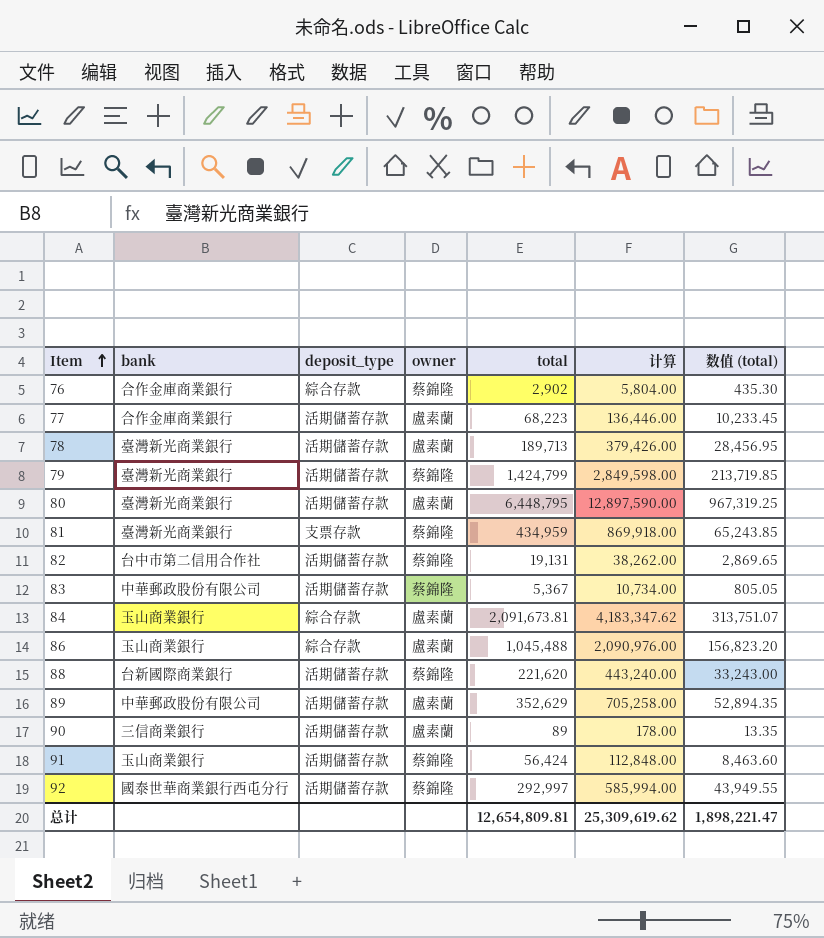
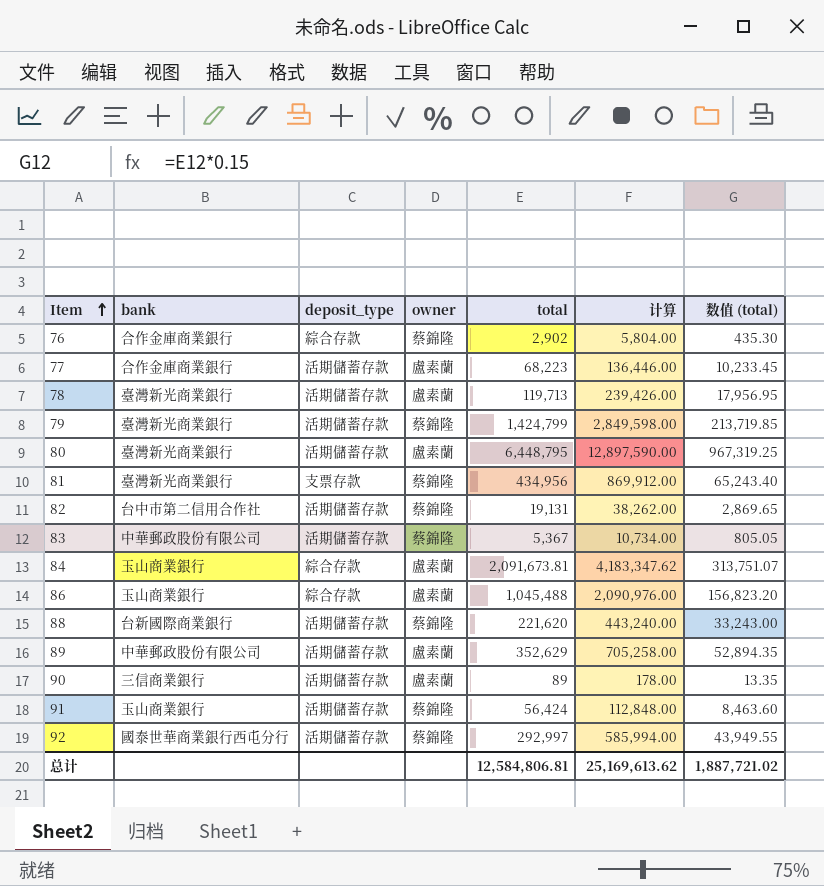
78 | total: 189,713 -> 119,713
78 | 计算: 379,426.00 -> 239,426.00
78 | 数值 (total): 28,456.95 -> 17,956.95
81 | total: 434,959 -> 434,956
81 | 计算: 869,918.00 -> 869,912.00
81 | 数值 (total): 65,243.85 -> 65,243.40
总计 | total: 12,654,809.81 -> 12,584,806.81
总计 | 计算: 25,309,619.62 -> 25,169,613.62
总计 | 数值 (total): 1,898,221.47 -> 1,887,721.02

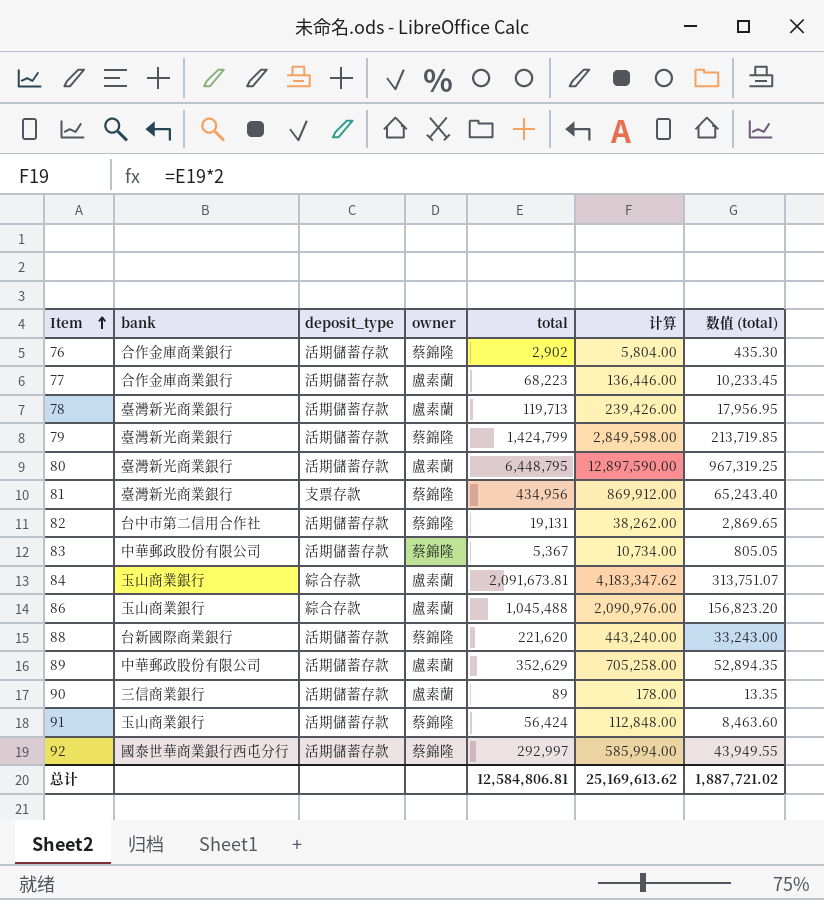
76 | deposit_type: 綜合存款 -> 活期儲蓄存款

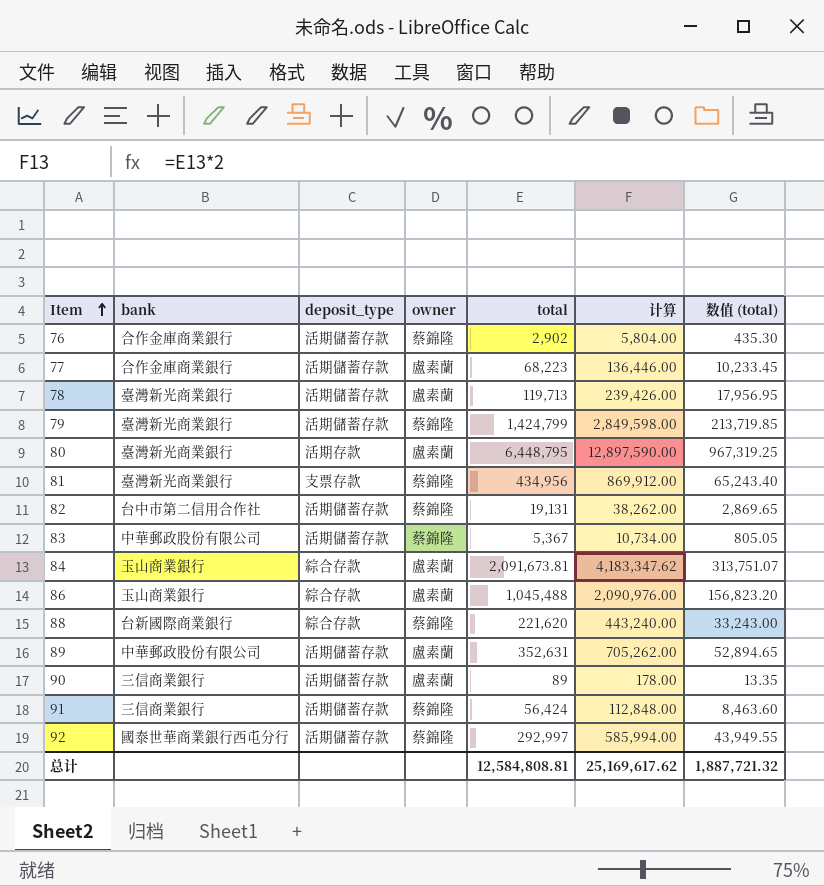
80 | deposit_type: 活期儲蓄存款 -> 活期存款
88 | deposit_type: 活期儲蓄存款 -> 綜合存款
89 | total: 352,629 -> 352,631
89 | 计算: 705,258.00 -> 705,262.00
89 | 数值 (total): 52,894.35 -> 52,894.65
91 | bank: 玉山商業銀行 -> 三信商業銀行
总计 | total: 12,584,806.81 -> 12,584,808.81
总计 | 计算: 25,169,613.62 -> 25,169,617.62
总计 | 数值 (total): 1,887,721.02 -> 1,887,721.32

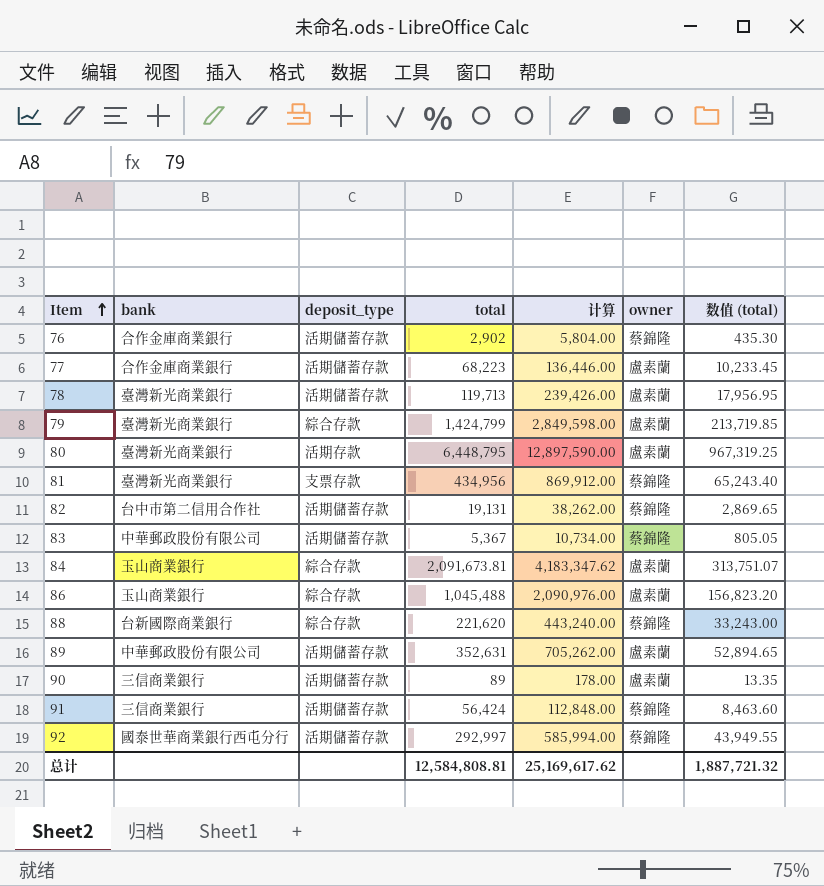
column owner | position: 4 -> 6
79 | deposit_type: 活期儲蓄存款 -> 綜合存款
79 | owner: 蔡錦隆 -> 盧素蘭

